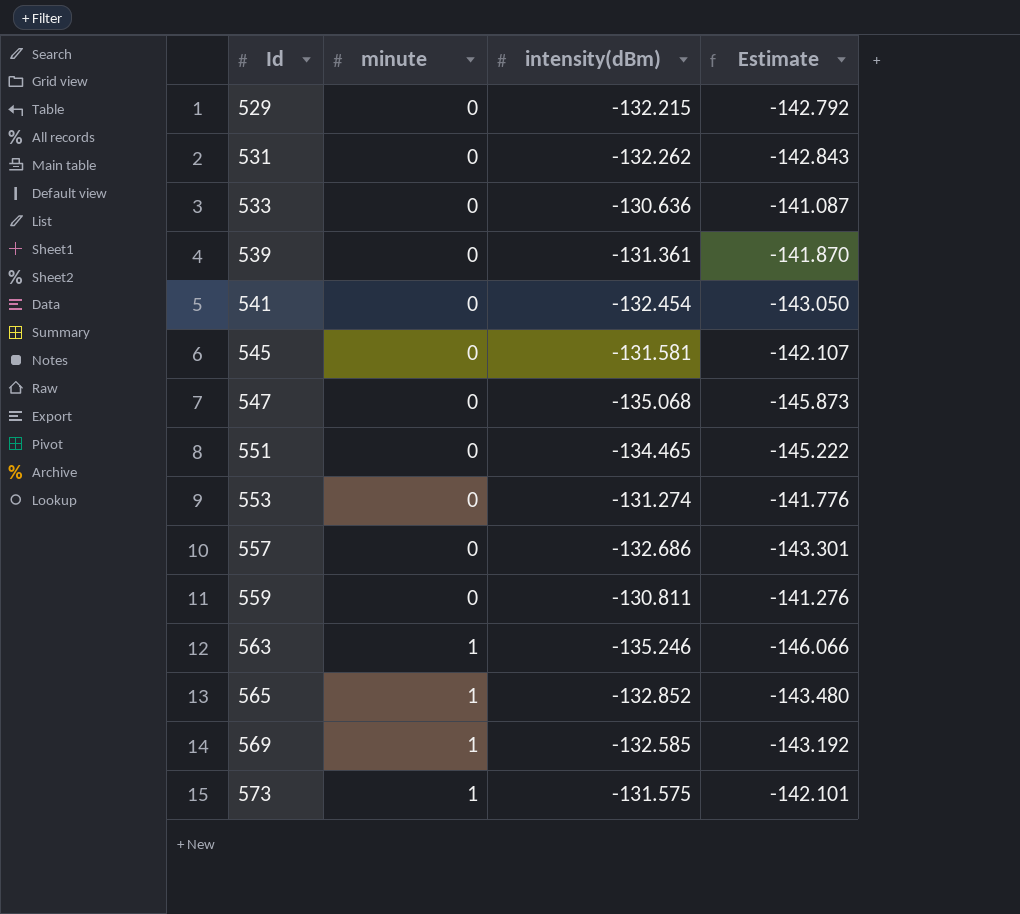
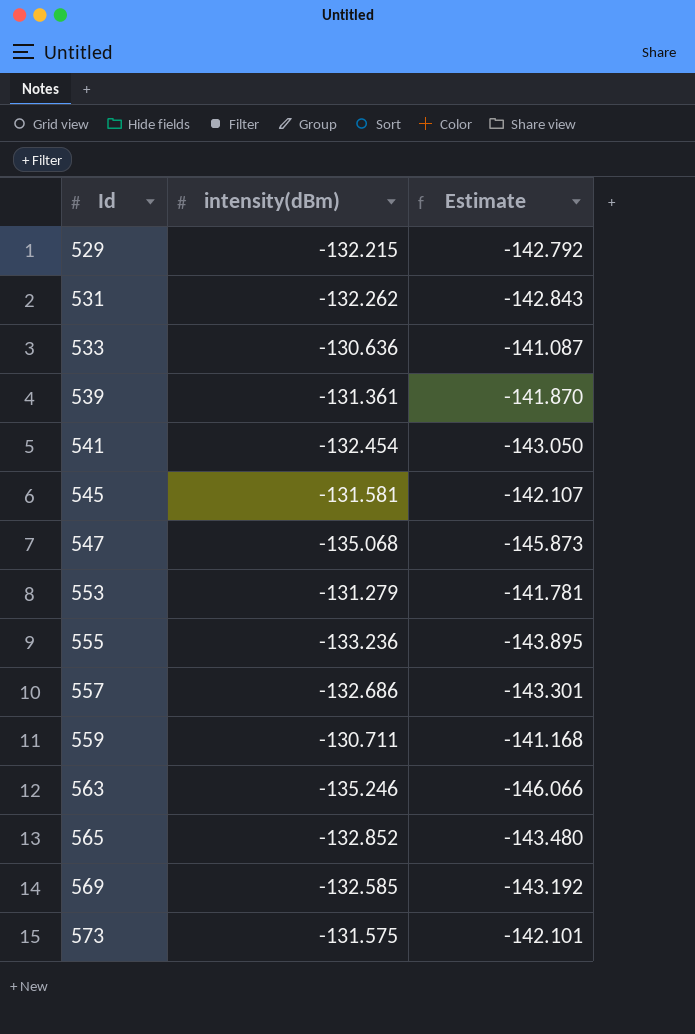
column minute | position: 2 -> none
row 551: 0 | -134.465 | -145.222 -> none
553 | intensity(dBm): -131.274 -> -131.279
553 | Estimate: -141.776 -> -141.781
row 555: none -> -133.236 | -143.895
559 | intensity(dBm): -130.811 -> -130.711
559 | Estimate: -141.276 -> -141.168

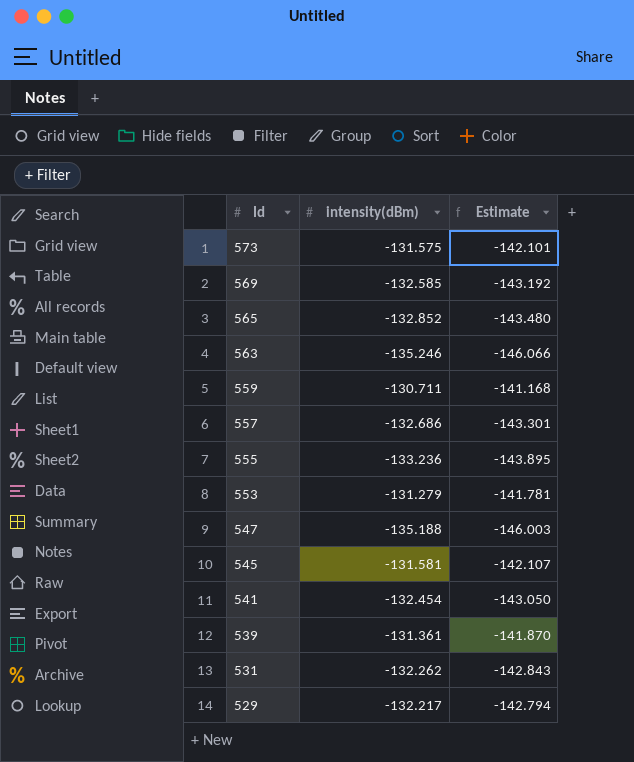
row order: Id ascending -> Id descending
row 533: -130.636 | -141.087 -> none
547 | intensity(dBm): -135.068 -> -135.188
547 | Estimate: -145.873 -> -146.003
529 | intensity(dBm): -132.215 -> -132.217
529 | Estimate: -142.792 -> -142.794

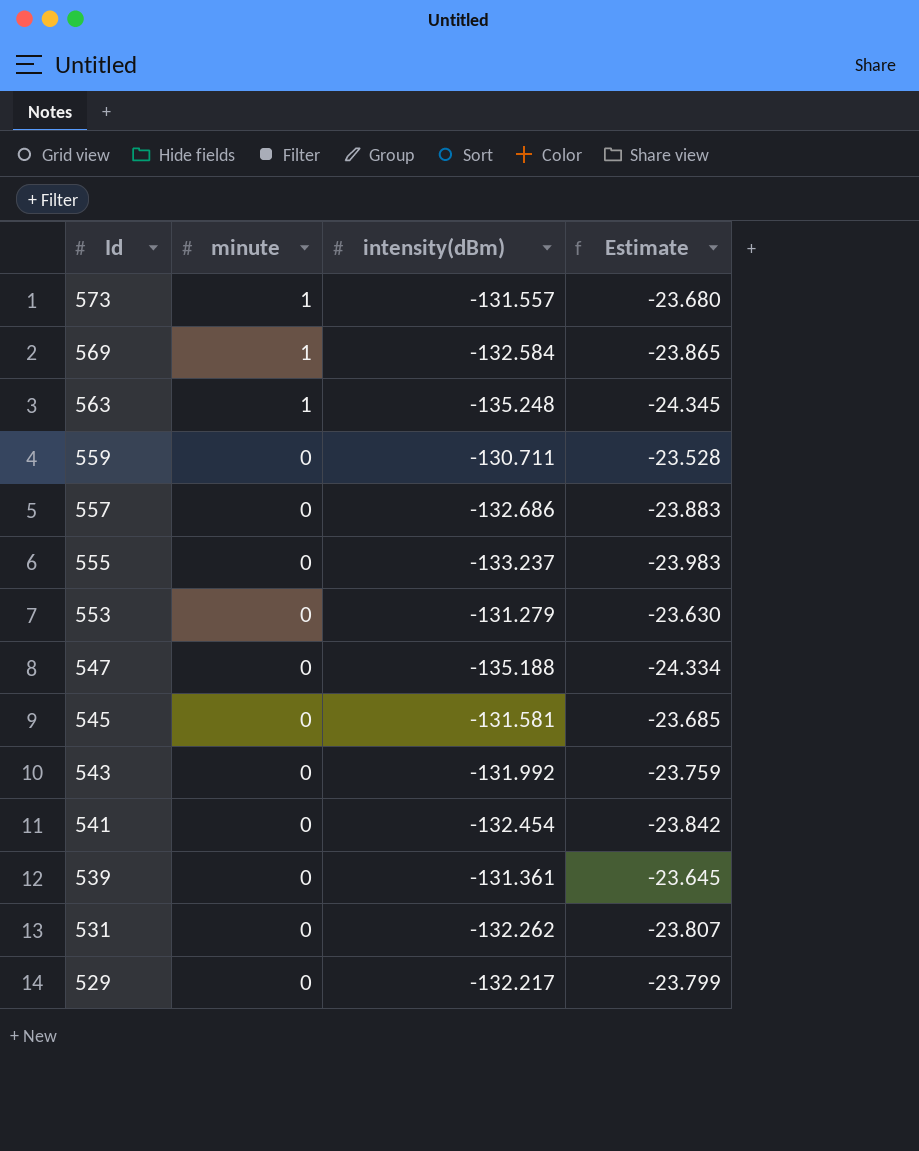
column minute | position: none -> 2
column Estimate | formula: [intensity(dBm)] * 1.08 -> [intensity(dBm)] * 0.18
row 565: -132.852 | -143.480 -> none
573 | intensity(dBm): -131.575 -> -131.557
569 | intensity(dBm): -132.585 -> -132.584
563 | intensity(dBm): -135.246 -> -135.248
555 | intensity(dBm): -133.236 -> -133.237
row 543: none -> 0 | -131.992 | -23.759

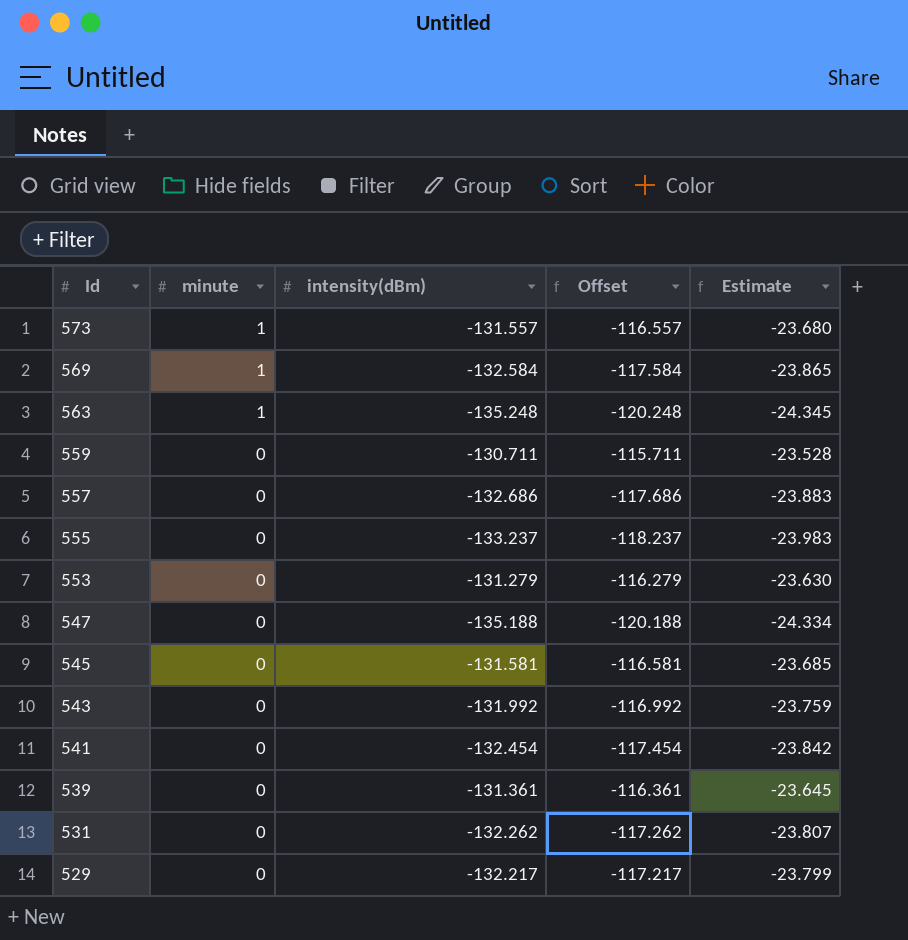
column Offset | formula: none -> [intensity(dBm)] + 15

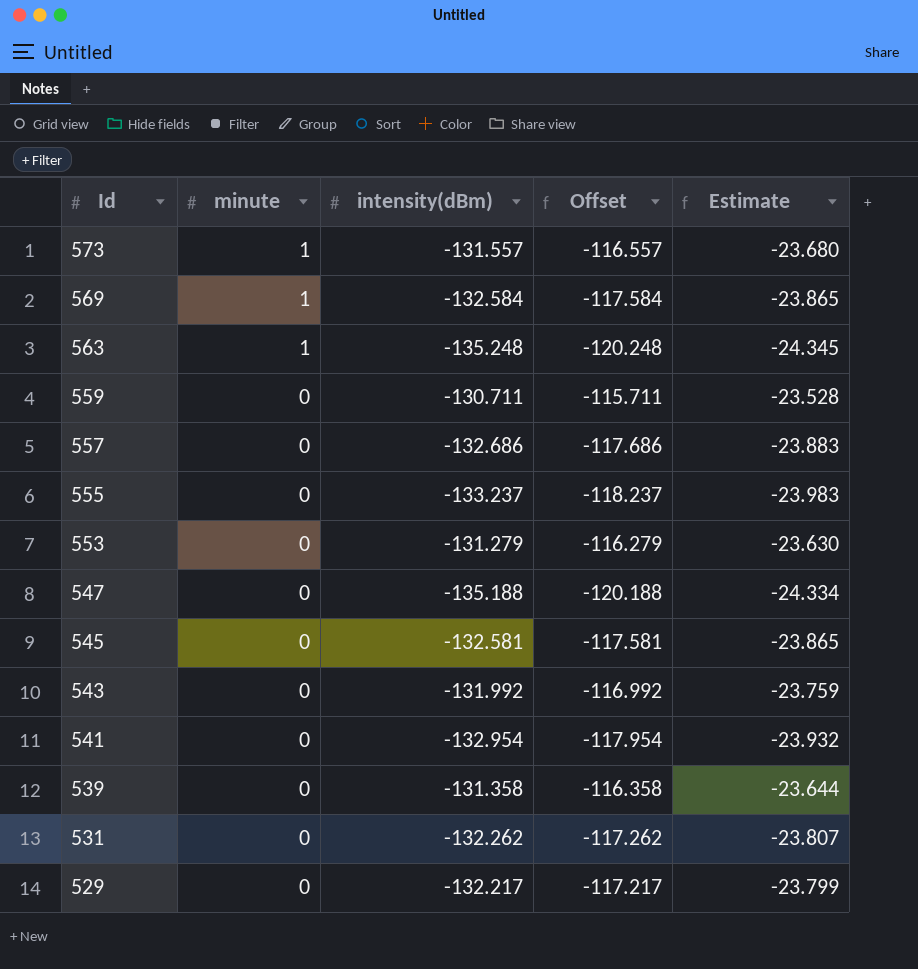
545 | intensity(dBm): -131.581 -> -132.581
545 | Offset: -116.581 -> -117.581
545 | Estimate: -23.685 -> -23.865
541 | intensity(dBm): -132.454 -> -132.954
541 | Offset: -117.454 -> -117.954
541 | Estimate: -23.842 -> -23.932
539 | intensity(dBm): -131.361 -> -131.358
539 | Offset: -116.361 -> -116.358
539 | Estimate: -23.645 -> -23.644

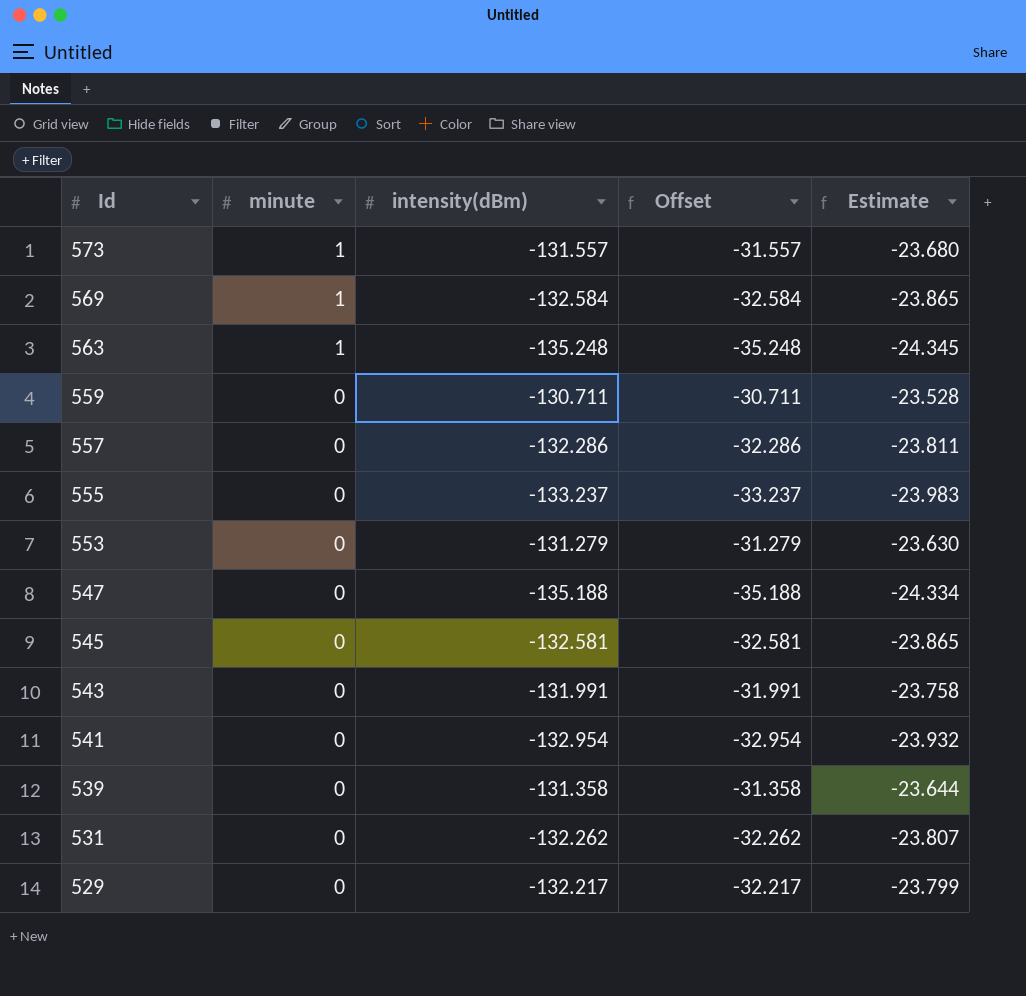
column Offset | formula: [intensity(dBm)] + 15 -> [intensity(dBm)] + 100
557 | intensity(dBm): -132.686 -> -132.286
557 | Estimate: -23.883 -> -23.811
543 | intensity(dBm): -131.992 -> -131.991
543 | Estimate: -23.759 -> -23.758

